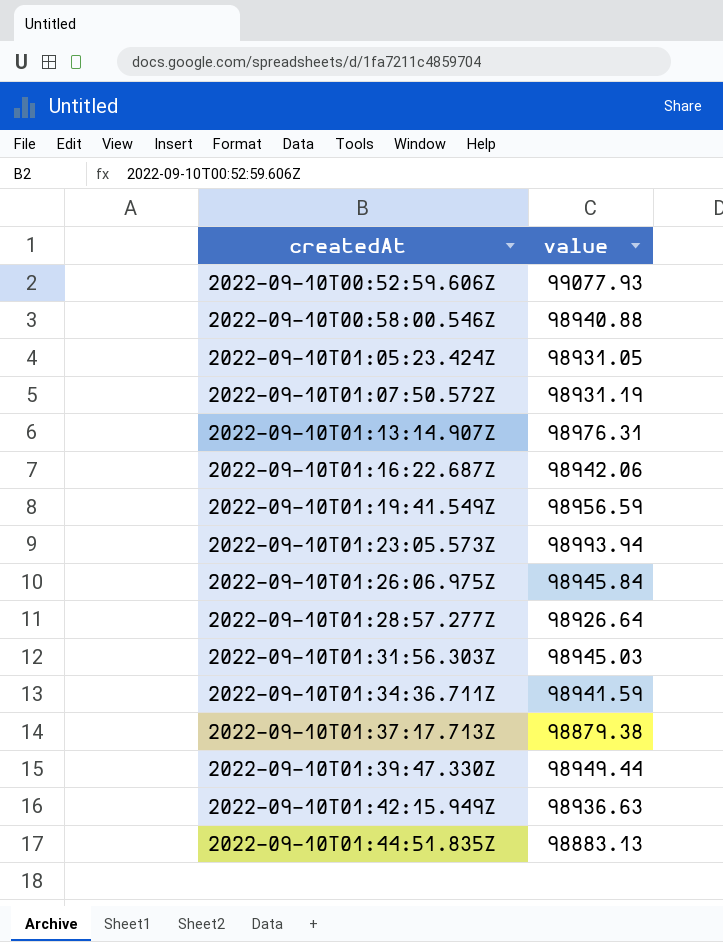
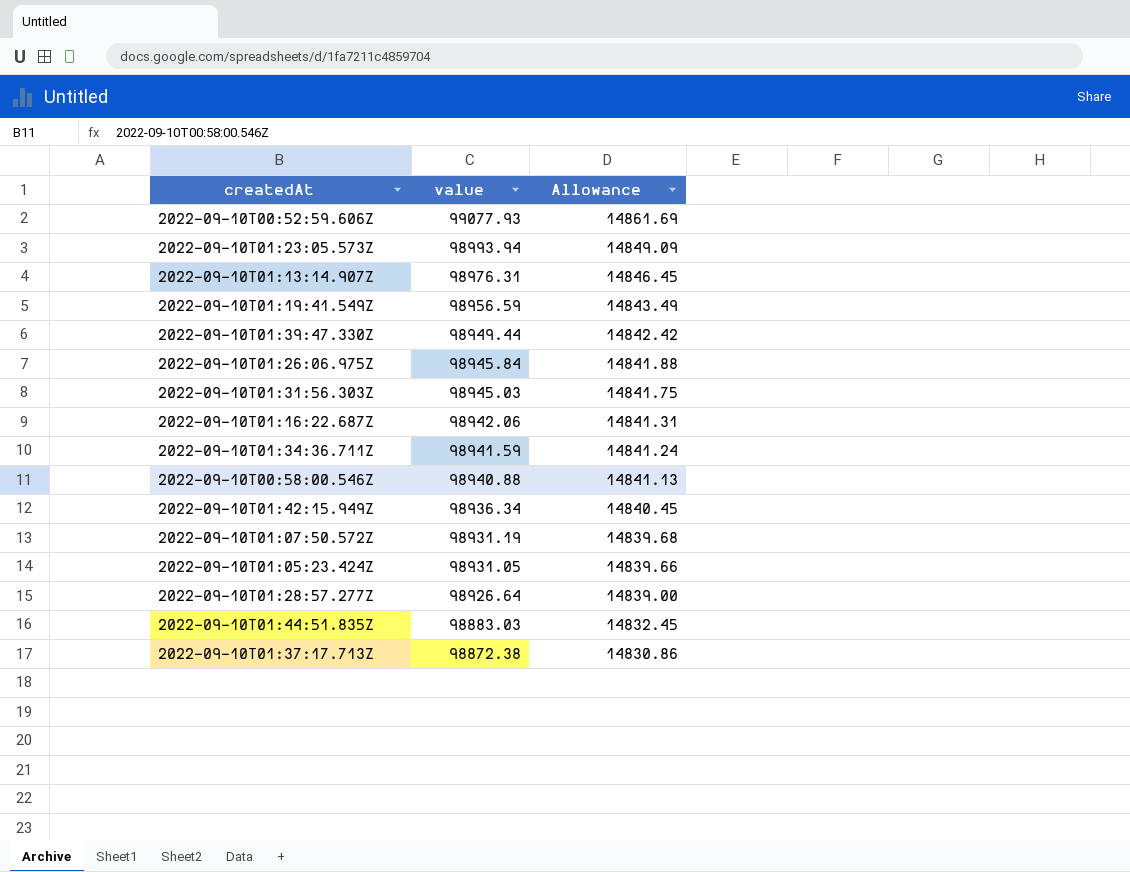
row order: createdAt ascending -> value descending
column Allowance | formula: none -> [value] * 0.15
2022-09-10T01:42:15.949Z | value: 98936.63 -> 98936.34
2022-09-10T01:44:51.835Z | value: 98883.13 -> 98883.03
2022-09-10T01:37:17.713Z | value: 98879.38 -> 98872.38

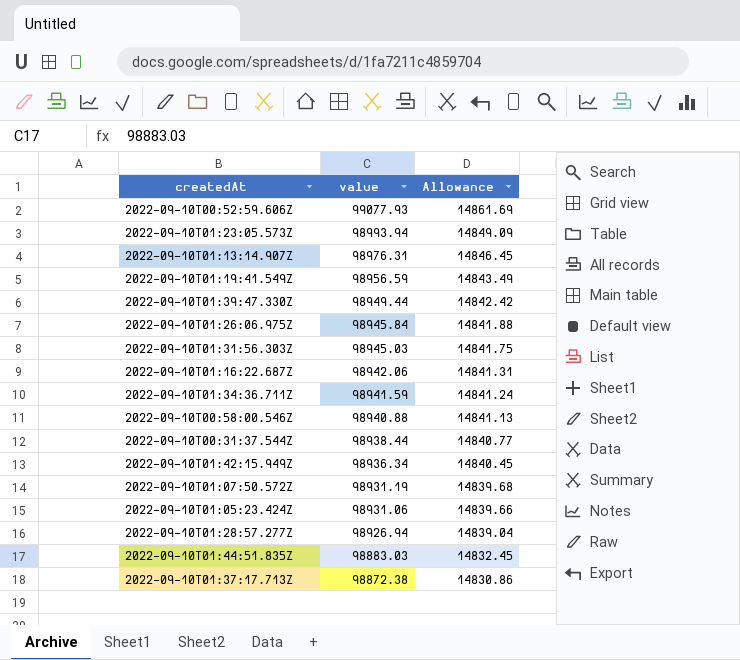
row 2022-09-10T00:31:37.544Z: none -> 98938.44 | 14840.77
2022-09-10T01:05:23.424Z | value: 98931.05 -> 98931.06
2022-09-10T01:28:57.277Z | value: 98926.64 -> 98926.94
2022-09-10T01:28:57.277Z | Allowance: 14839.00 -> 14839.04

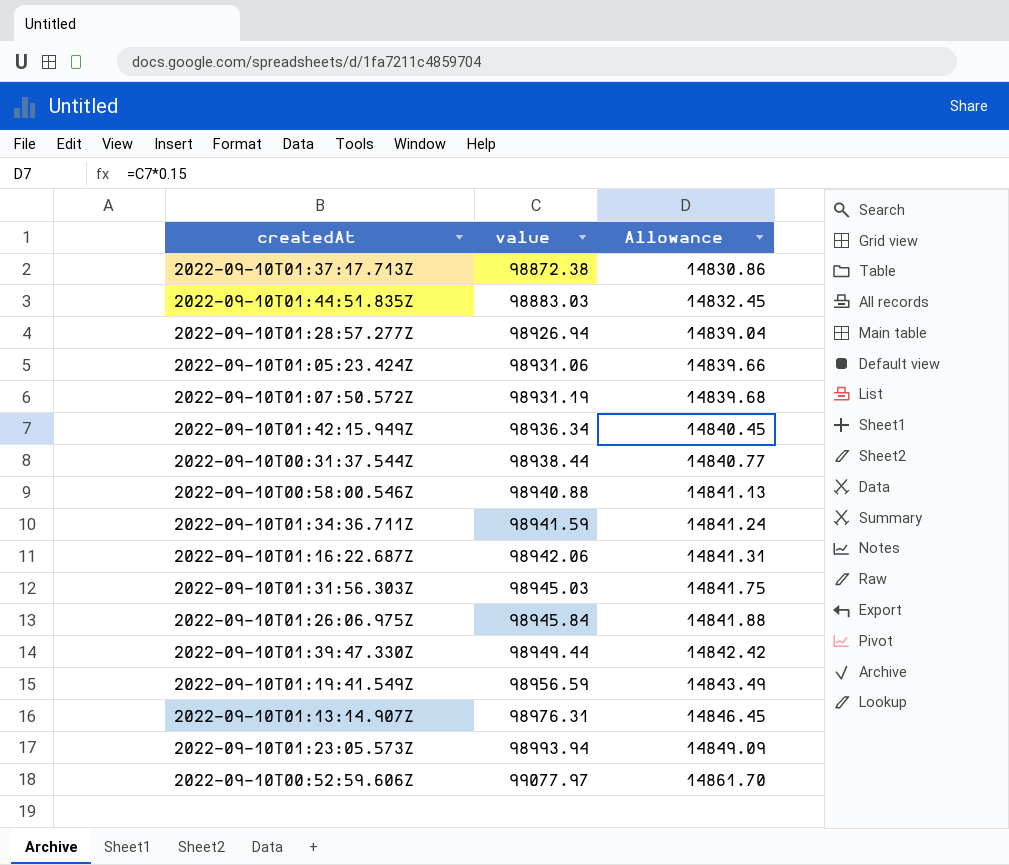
row order: value descending -> value ascending
2022-09-10T00:52:59.606Z | value: 99077.93 -> 99077.97
2022-09-10T00:52:59.606Z | Allowance: 14861.69 -> 14861.70

